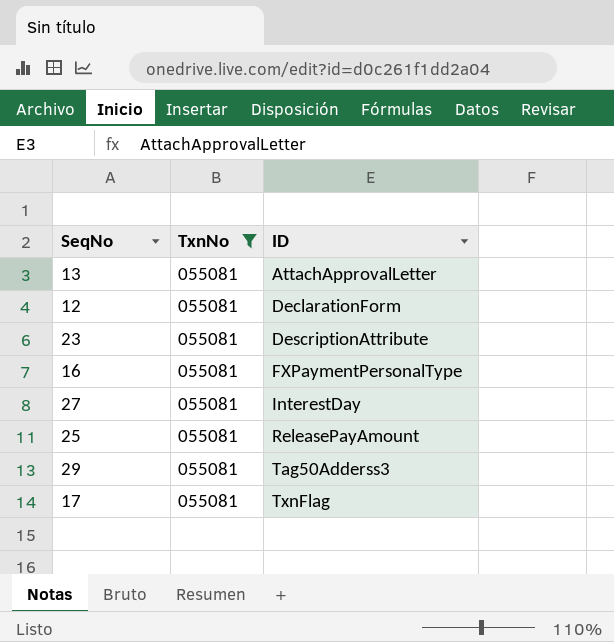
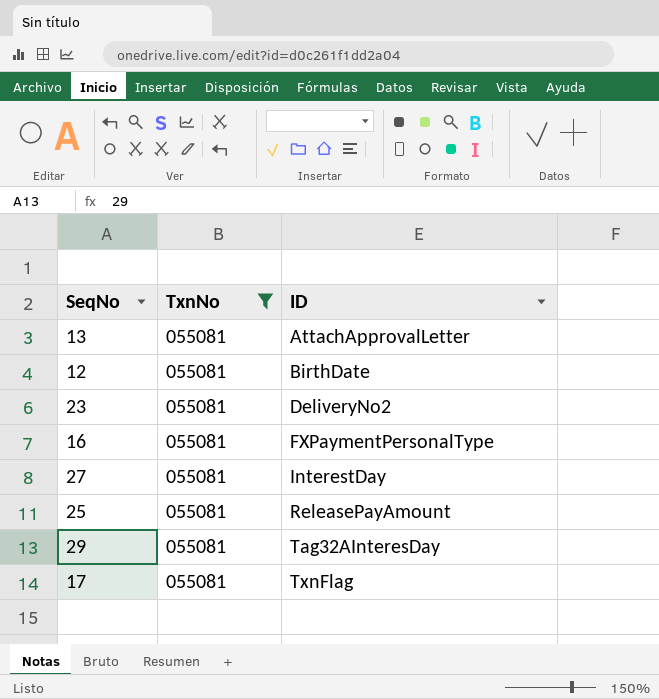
12 | ID: DeclarationForm -> BirthDate
23 | ID: DescriptionAttribute -> DeliveryNo2
29 | ID: Tag50Adderss3 -> Tag32AInteresDay

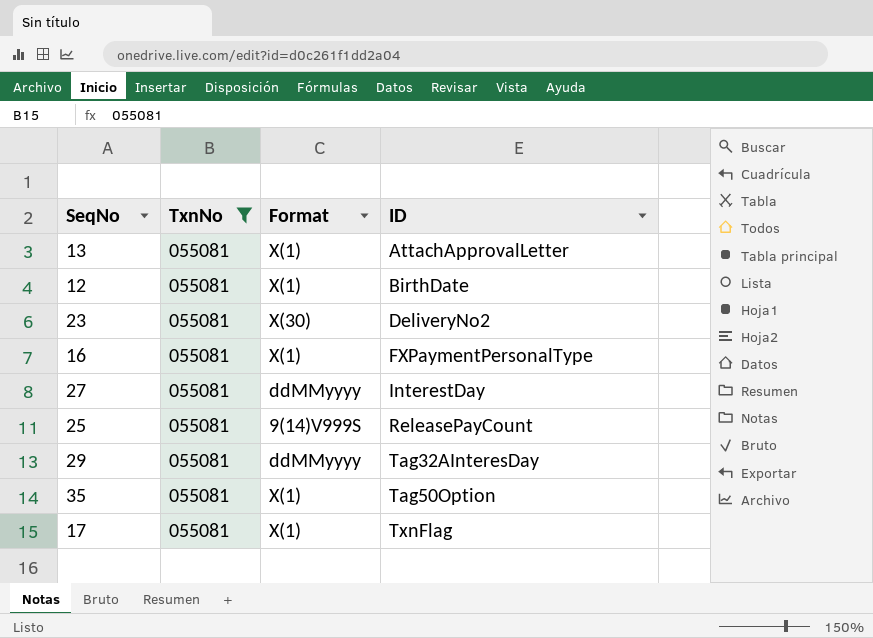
column Format | position: none -> 3
25 | ID: ReleasePayAmount -> ReleasePayCount
row 35: none -> 055081 | X(1) | Tag50Option

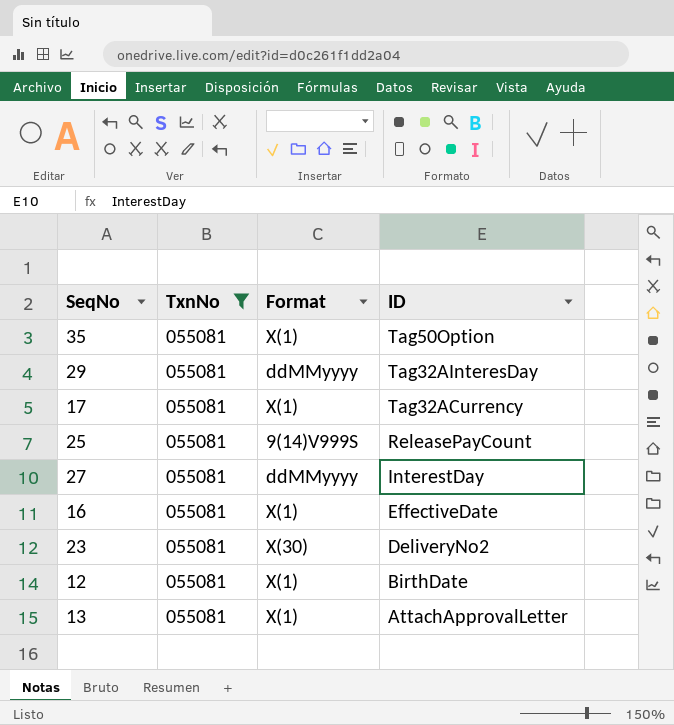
row order: ID ascending -> ID descending
17 | ID: TxnFlag -> Tag32ACurrency
16 | ID: FXPaymentPersonalType -> EffectiveDate

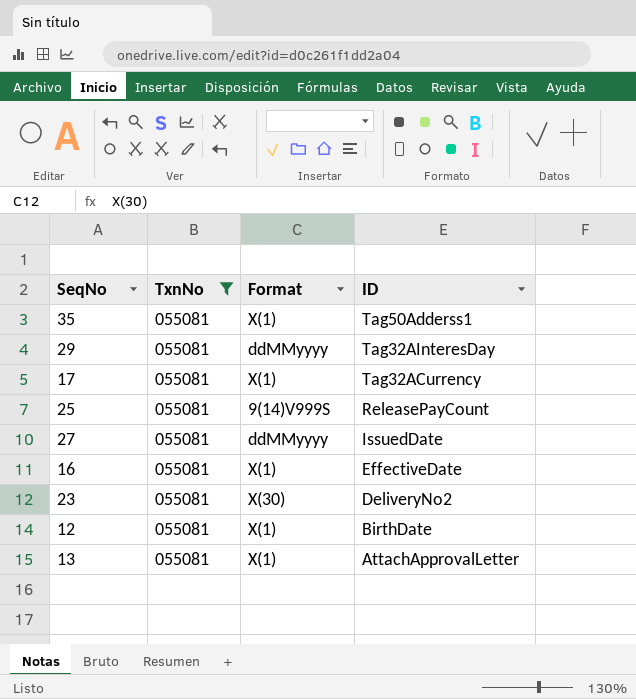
35 | ID: Tag50Option -> Tag50Adderss1
27 | ID: InterestDay -> IssuedDate

